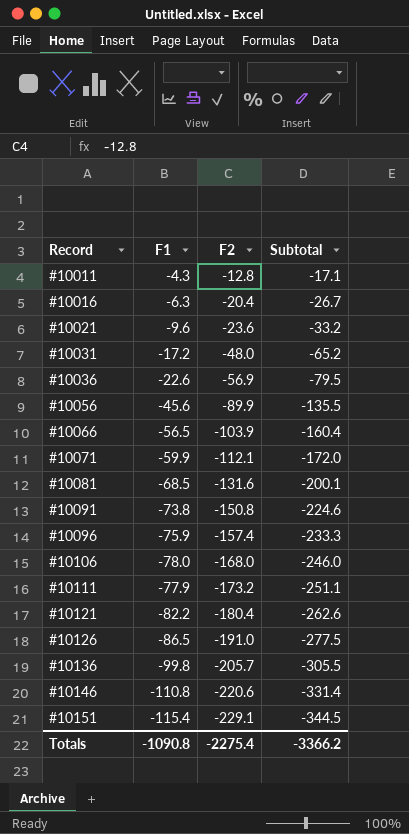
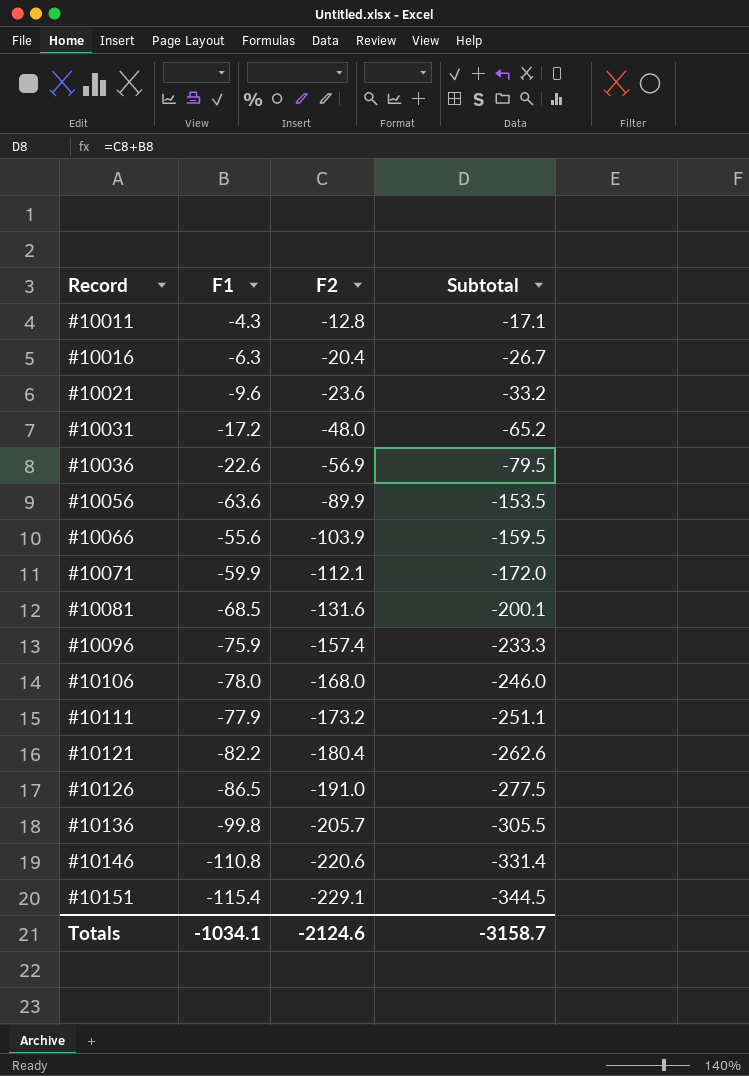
row #10091: -73.8 | -150.8 | -224.6 -> none
#10056 | F1: -45.6 -> -63.6
#10056 | Subtotal: -135.5 -> -153.5
#10066 | F1: -56.5 -> -55.6
#10066 | Subtotal: -160.4 -> -159.5
Totals | F1: -1090.8 -> -1034.1
Totals | F2: -2275.4 -> -2124.6
Totals | Subtotal: -3366.2 -> -3158.7

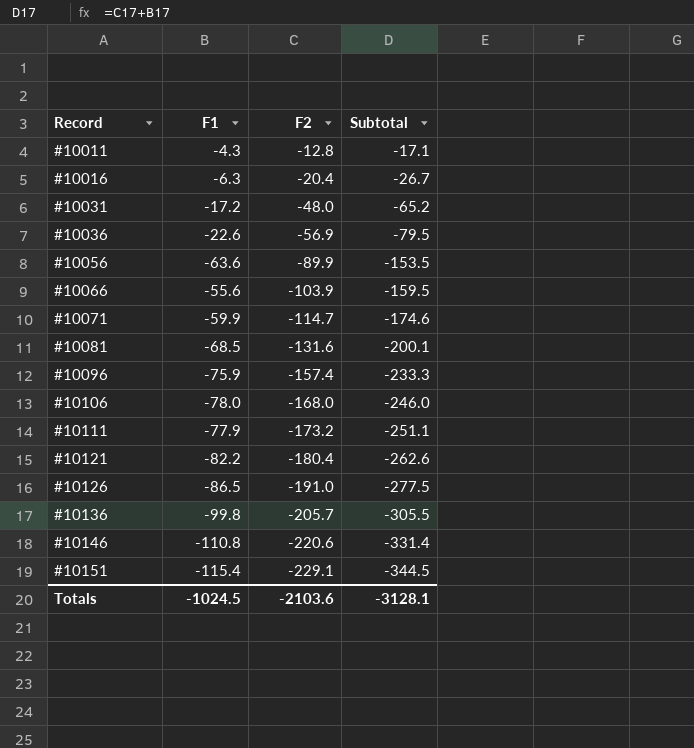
row #10021: -9.6 | -23.6 | -33.2 -> none
#10071 | F2: -112.1 -> -114.7
#10071 | Subtotal: -172.0 -> -174.6
Totals | F1: -1034.1 -> -1024.5
Totals | F2: -2124.6 -> -2103.6
Totals | Subtotal: -3158.7 -> -3128.1

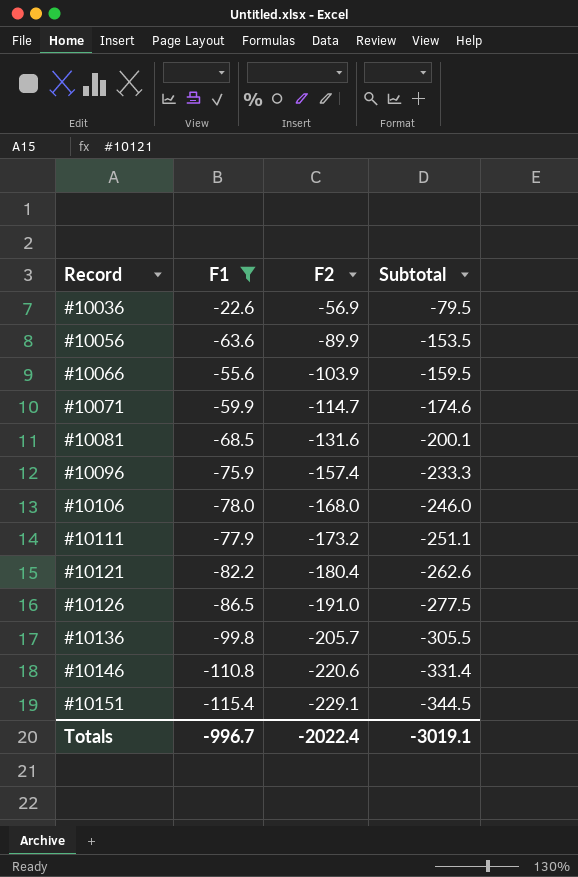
filter: none -> F1 <= -22.6
Totals | F1: -1024.5 -> -996.7
Totals | F2: -2103.6 -> -2022.4
Totals | Subtotal: -3128.1 -> -3019.1

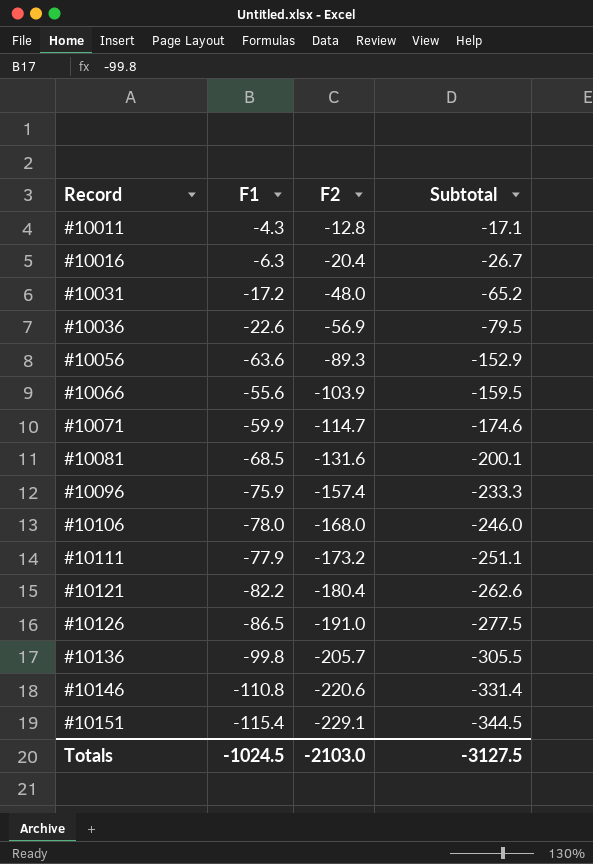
filter: F1 <= -22.6 -> none
#10056 | F2: -89.9 -> -89.3
#10056 | Subtotal: -153.5 -> -152.9
Totals | F1: -996.7 -> -1024.5
Totals | F2: -2022.4 -> -2103.0
Totals | Subtotal: -3019.1 -> -3127.5

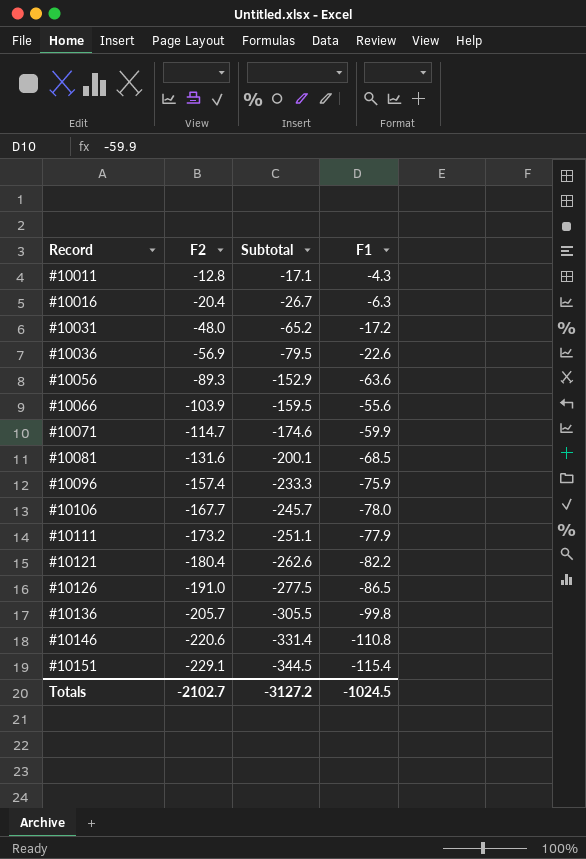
column F1 | position: 2 -> 4
#10106 | F2: -168.0 -> -167.7
#10106 | Subtotal: -246.0 -> -245.7
Totals | F2: -2103.0 -> -2102.7
Totals | Subtotal: -3127.5 -> -3127.2

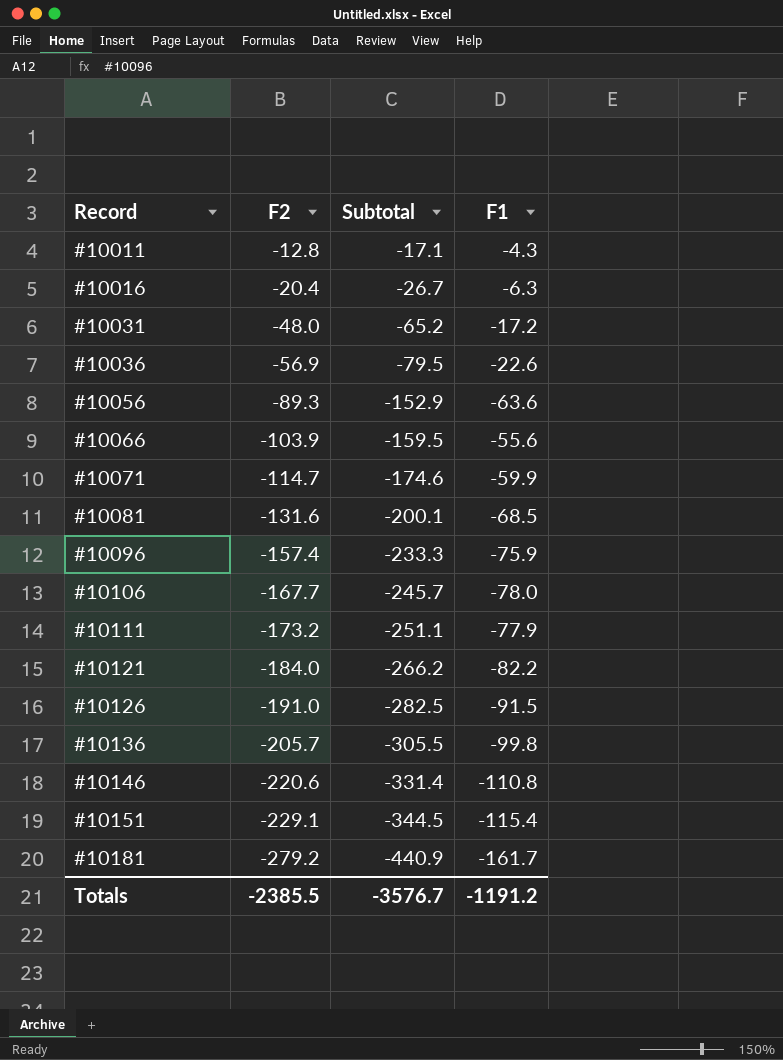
#10121 | F2: -180.4 -> -184.0
#10121 | Subtotal: -262.6 -> -266.2
#10126 | Subtotal: -277.5 -> -282.5
#10126 | F1: -86.5 -> -91.5
row #10181: none -> -279.2 | -440.9 | -161.7
Totals | F2: -2102.7 -> -2385.5
Totals | Subtotal: -3127.2 -> -3576.7
Totals | F1: -1024.5 -> -1191.2

